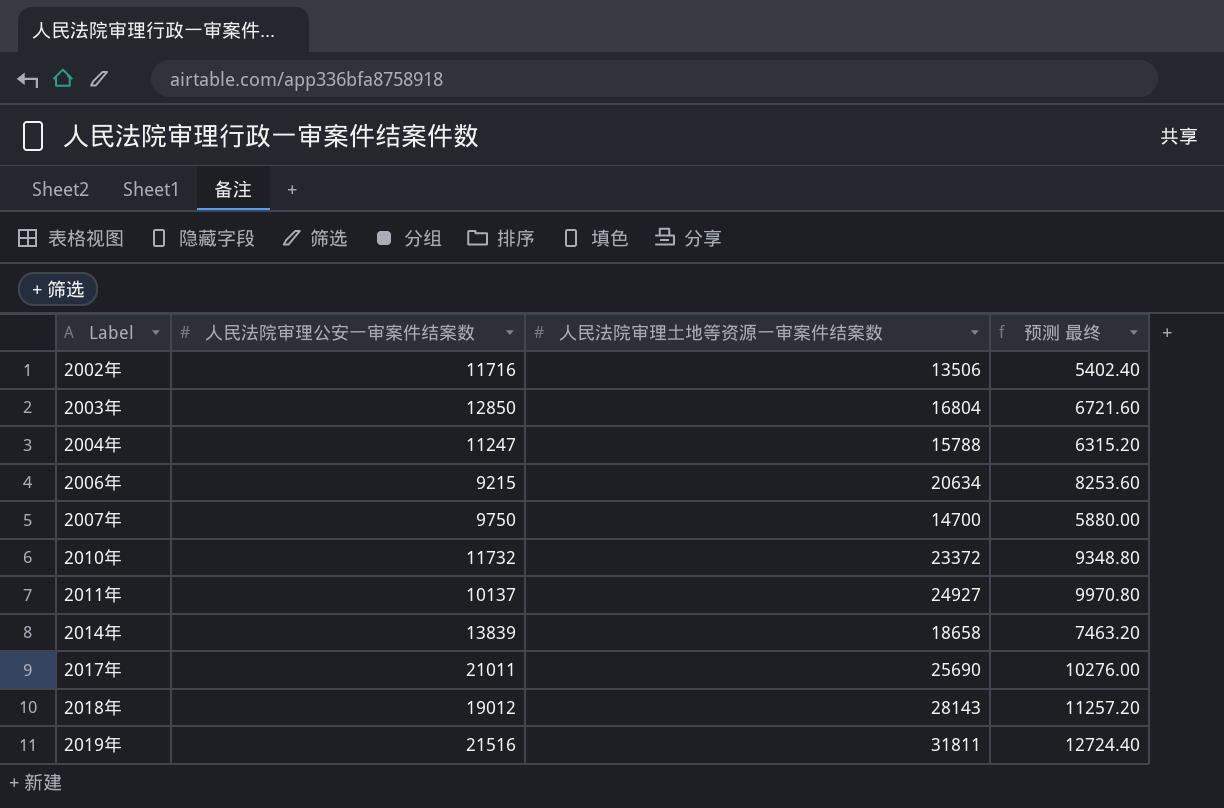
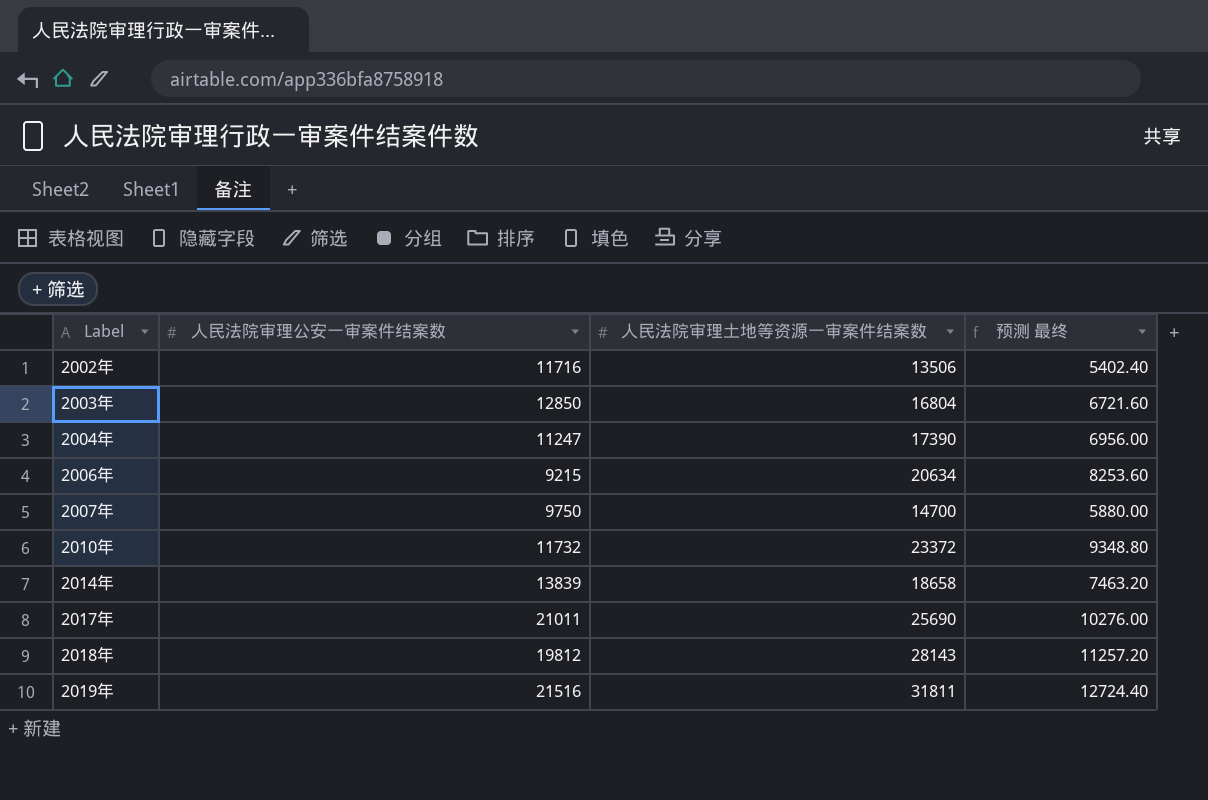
row 2011年: 10137 | 24927 | 9970.80 -> none
2004年 | 人民法院审理土地等资源一审案件结案数: 15788 -> 17390
2004年 | 预测 最终: 6315.20 -> 6956.00
2018年 | 人民法院审理公安一审案件结案数: 19012 -> 19812

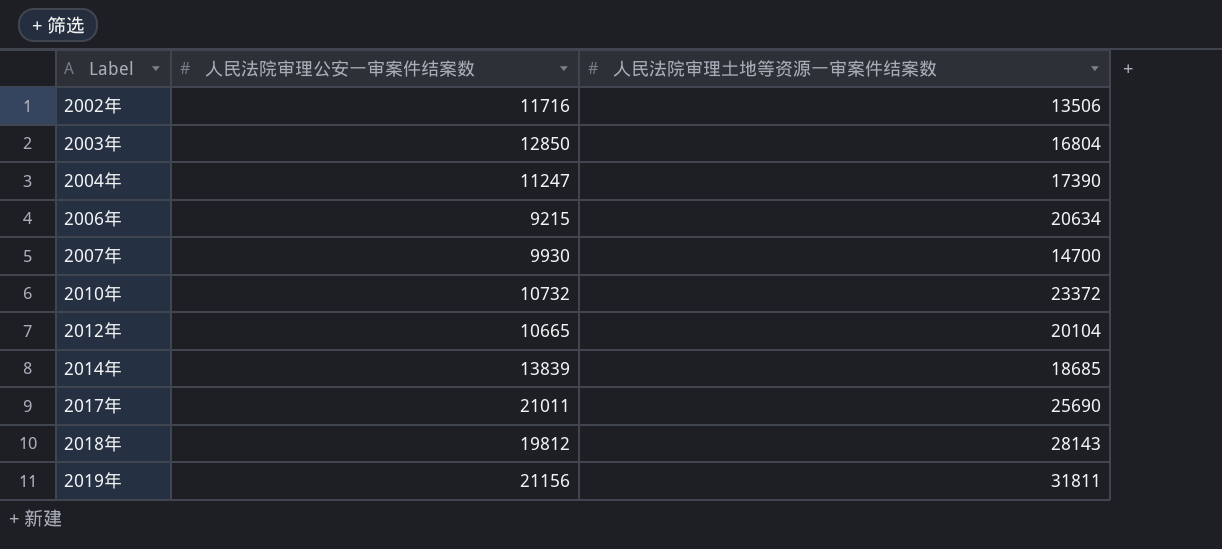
column 预测 最终 | formula: [人民法院审理土地等资源一审案件结案数] * 0.4 -> none
2007年 | 人民法院审理公安一审案件结案数: 9750 -> 9930
2010年 | 人民法院审理公安一审案件结案数: 11732 -> 10732
row 2012年: none -> 10665 | 20104
2014年 | 人民法院审理土地等资源一审案件结案数: 18658 -> 18685
2019年 | 人民法院审理公安一审案件结案数: 21516 -> 21156

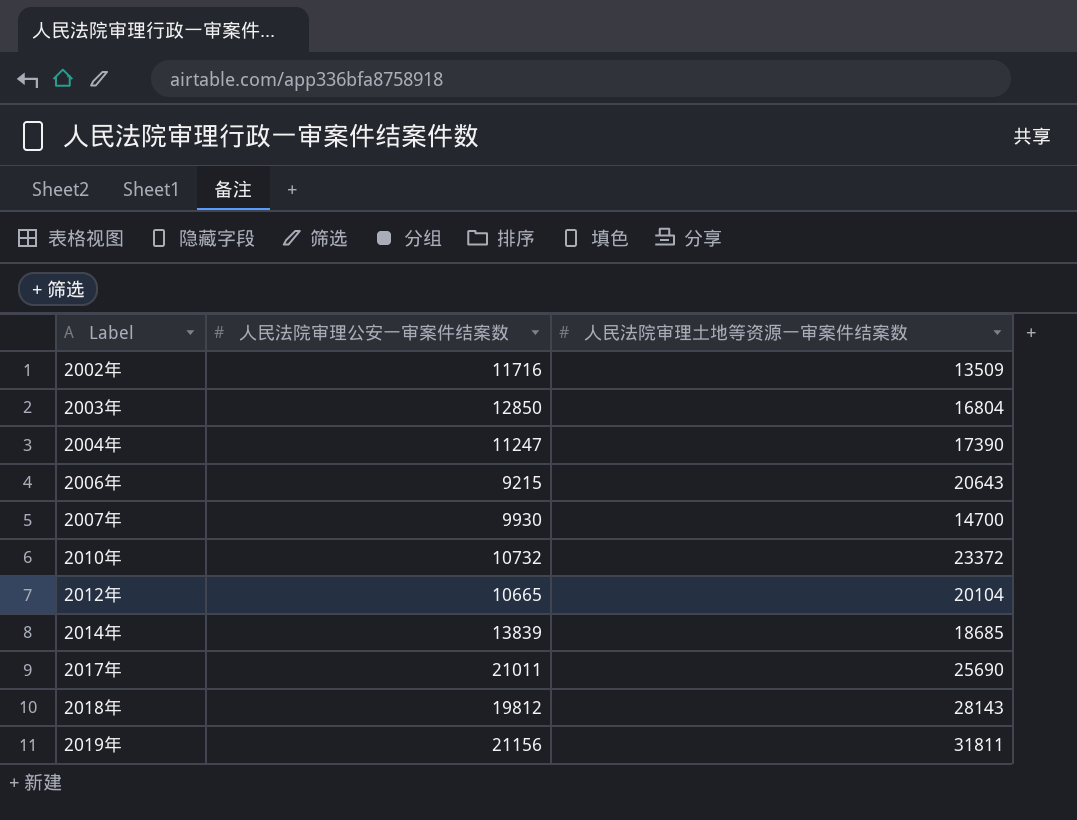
2002年 | 人民法院审理土地等资源一审案件结案数: 13506 -> 13509
2006年 | 人民法院审理土地等资源一审案件结案数: 20634 -> 20643

